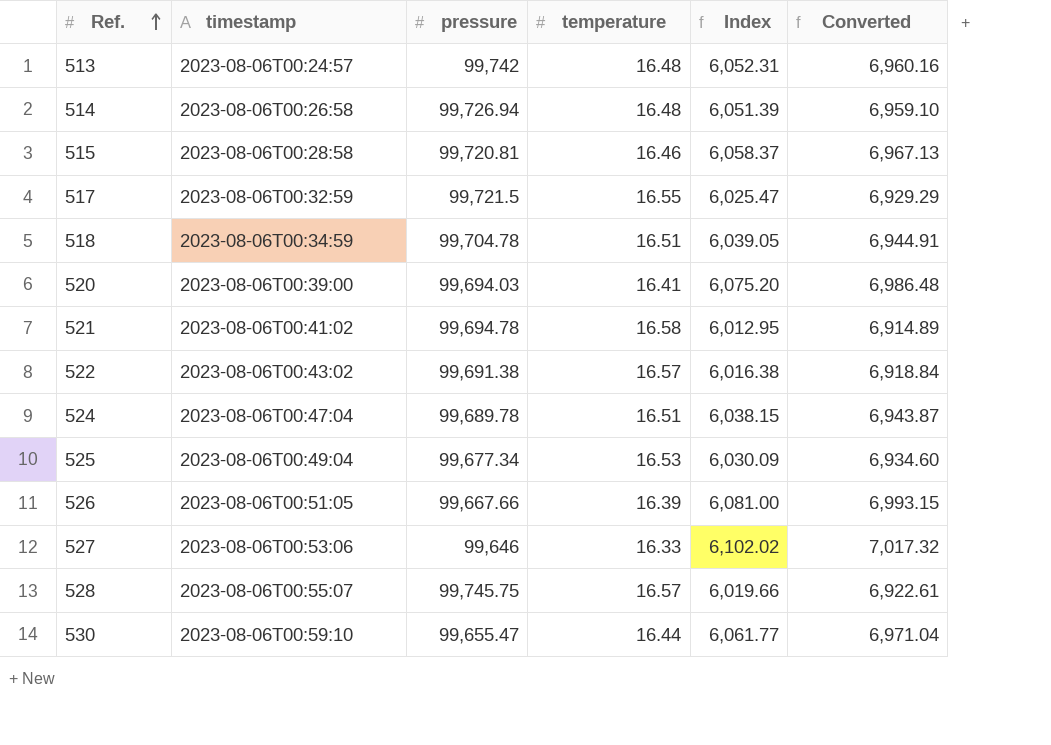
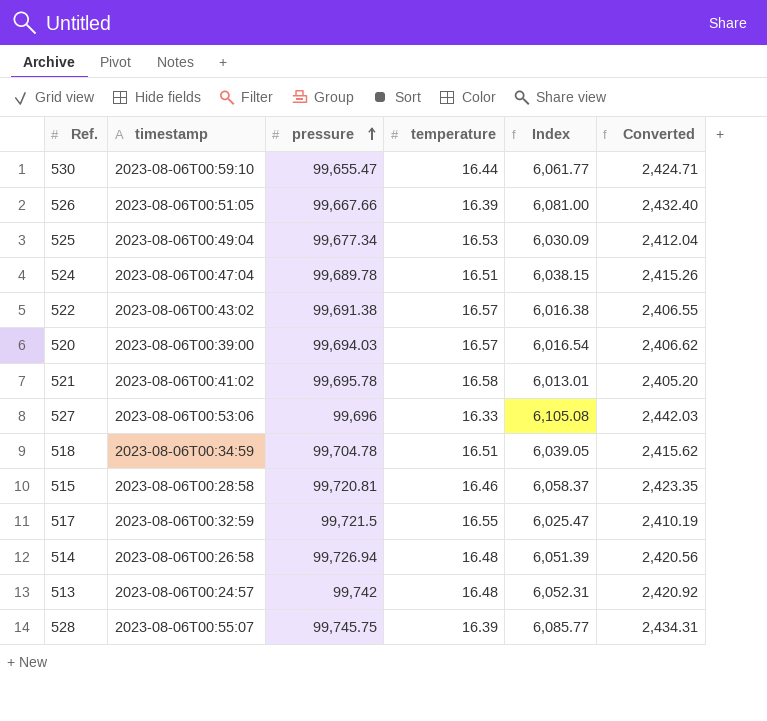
row order: Ref. ascending -> pressure ascending
column Converted | formula: [Index] * 1.15 -> [Index] * 0.4
520 | temperature: 16.41 -> 16.57
520 | Index: 6,075.20 -> 6,016.54
521 | pressure: 99,694.78 -> 99,695.78
521 | Index: 6,012.95 -> 6,013.01
527 | pressure: 99,646 -> 99,696
527 | Index: 6,102.02 -> 6,105.08
528 | temperature: 16.57 -> 16.39
528 | Index: 6,019.66 -> 6,085.77

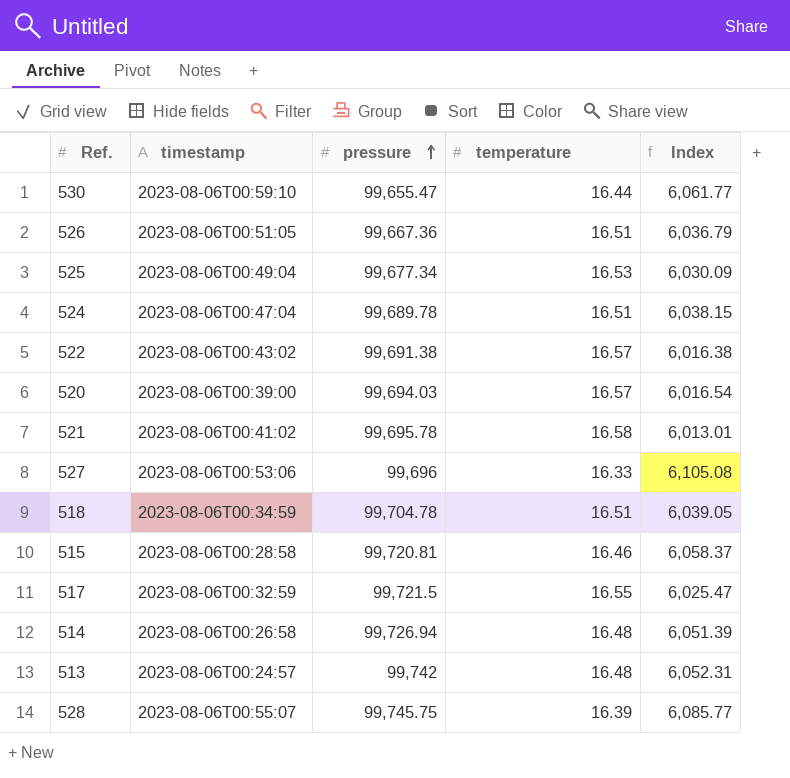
column Converted | formula: [Index] * 0.4 -> none
526 | pressure: 99,667.66 -> 99,667.36
526 | temperature: 16.39 -> 16.51
526 | Index: 6,081.00 -> 6,036.79

